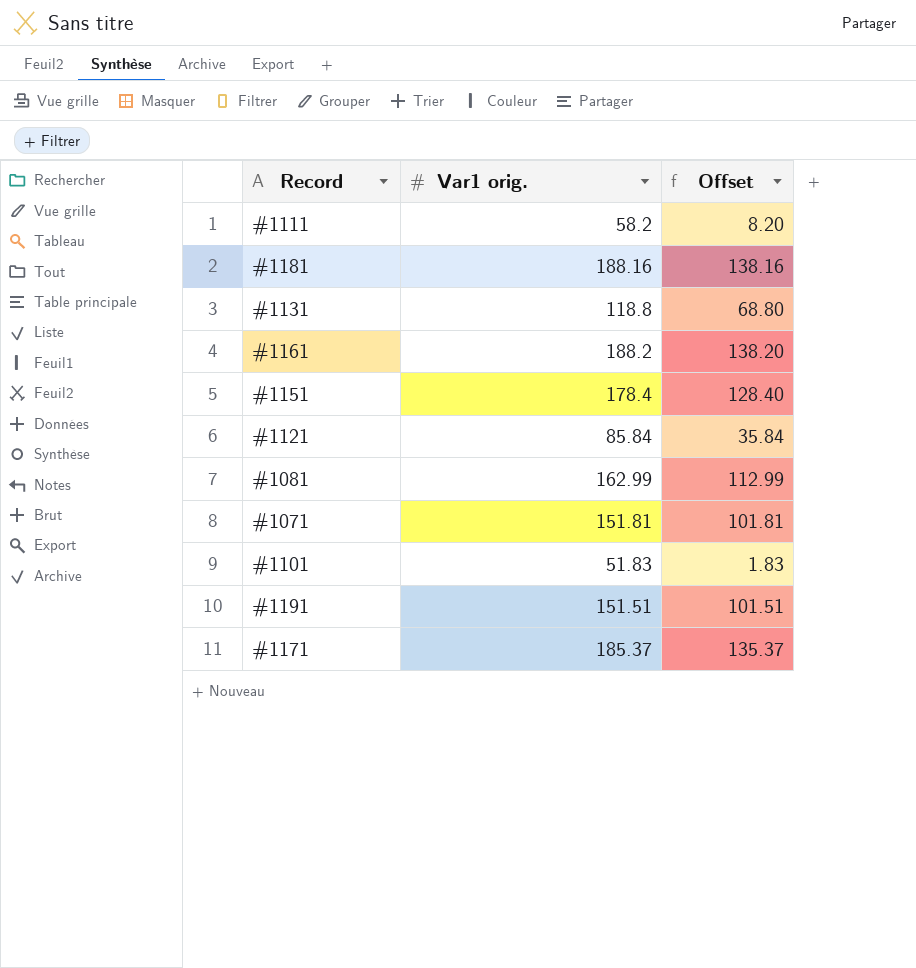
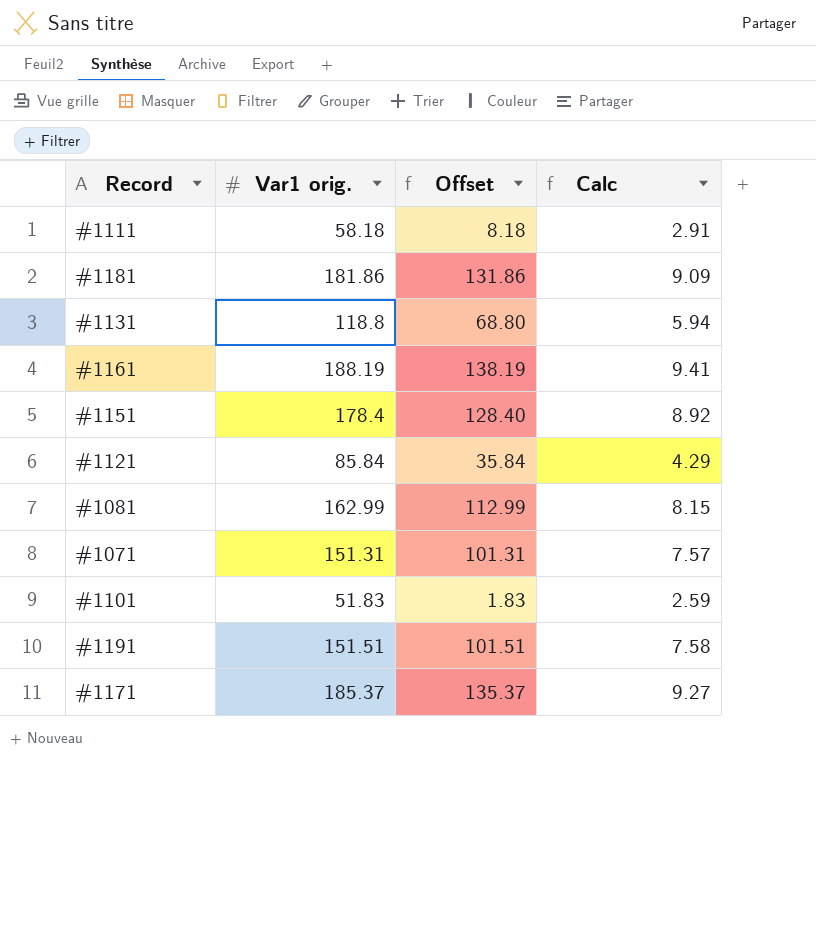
column Calc | formula: none -> [Var1 orig.] * 0.05
#1111 | Var1 orig.: 58.2 -> 58.18
#1111 | Offset: 8.20 -> 8.18
#1181 | Var1 orig.: 188.16 -> 181.86
#1181 | Offset: 138.16 -> 131.86
#1161 | Var1 orig.: 188.2 -> 188.19
#1161 | Offset: 138.20 -> 138.19
#1071 | Var1 orig.: 151.81 -> 151.31
#1071 | Offset: 101.81 -> 101.31

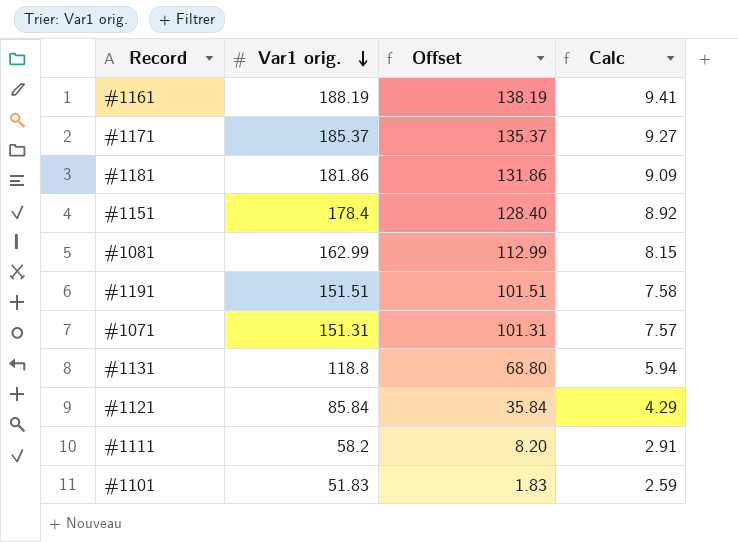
row order: none -> Var1 orig. descending
#1111 | Var1 orig.: 58.18 -> 58.2
#1111 | Offset: 8.18 -> 8.20

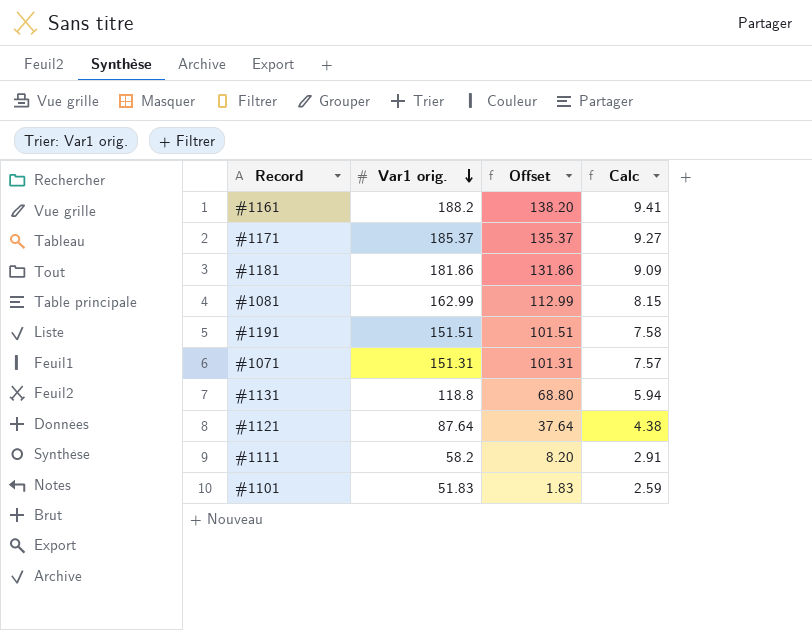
row #1151: 178.4 | 128.40 | 8.92 -> none
#1161 | Var1 orig.: 188.19 -> 188.2
#1161 | Offset: 138.19 -> 138.20
#1121 | Var1 orig.: 85.84 -> 87.64
#1121 | Offset: 35.84 -> 37.64
#1121 | Calc: 4.29 -> 4.38

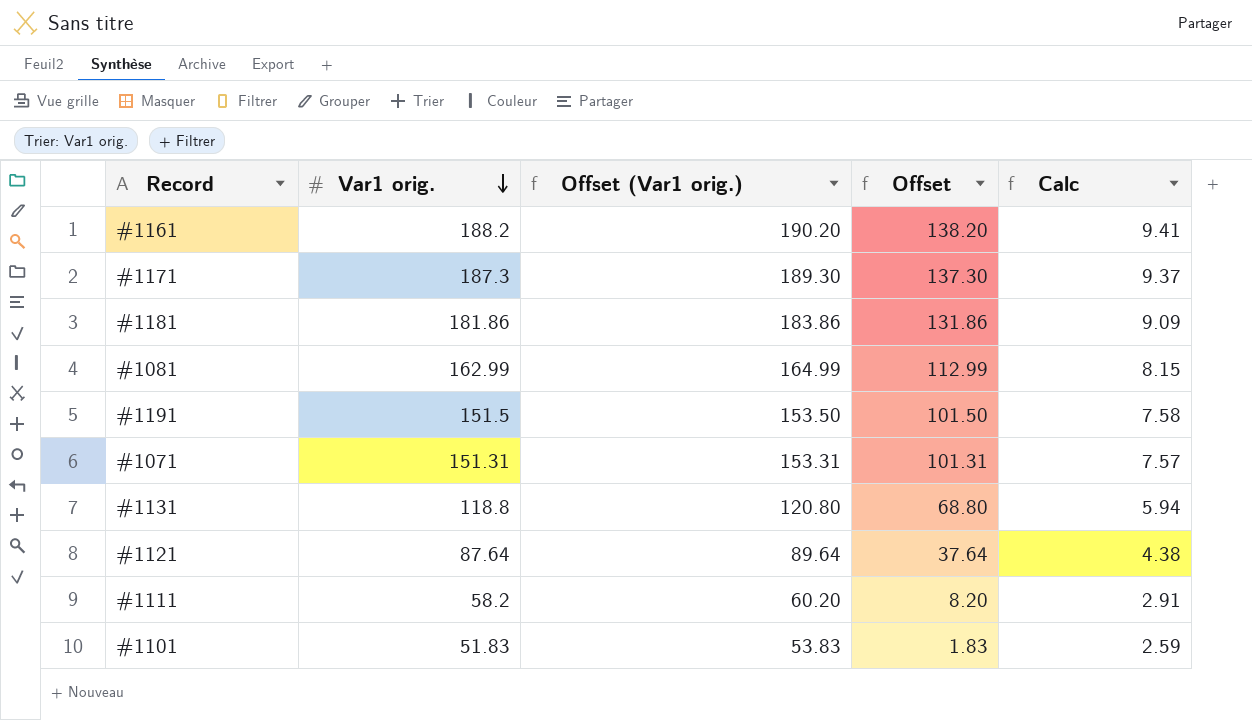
column Offset (Var1 orig.) | formula: none -> [Var1 orig.] + 2
#1171 | Var1 orig.: 185.37 -> 187.3
#1171 | Offset: 135.37 -> 137.30
#1171 | Calc: 9.27 -> 9.37
#1191 | Var1 orig.: 151.51 -> 151.5
#1191 | Offset: 101.51 -> 101.50

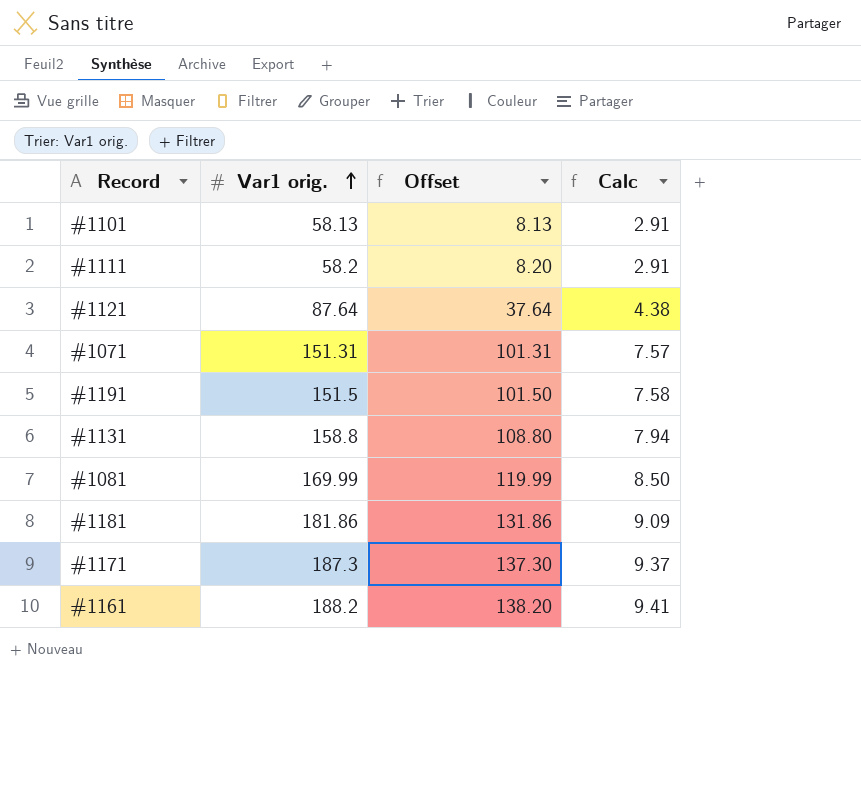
row order: Var1 orig. descending -> Var1 orig. ascending
column Offset (Var1 orig.) | formula: [Var1 orig.] + 2 -> none
#1101 | Var1 orig.: 51.83 -> 58.13
#1101 | Offset: 1.83 -> 8.13
#1101 | Calc: 2.59 -> 2.91
#1131 | Var1 orig.: 118.8 -> 158.8
#1131 | Offset: 68.80 -> 108.80
#1131 | Calc: 5.94 -> 7.94
#1081 | Var1 orig.: 162.99 -> 169.99
#1081 | Offset: 112.99 -> 119.99
#1081 | Calc: 8.15 -> 8.50

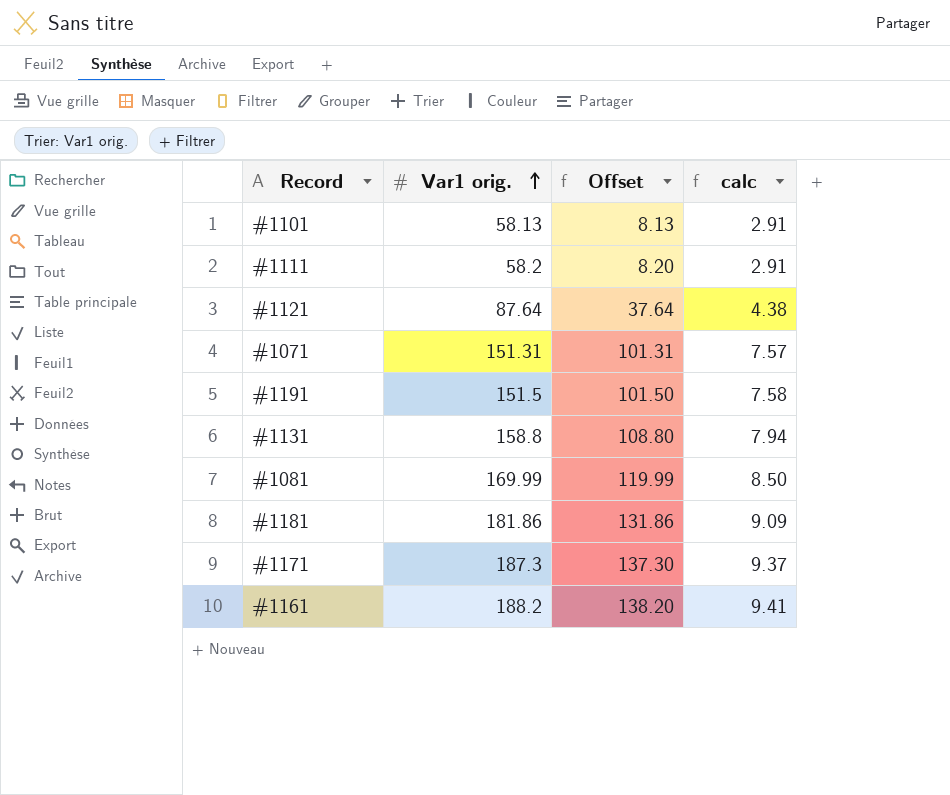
column name: Calc -> calc

